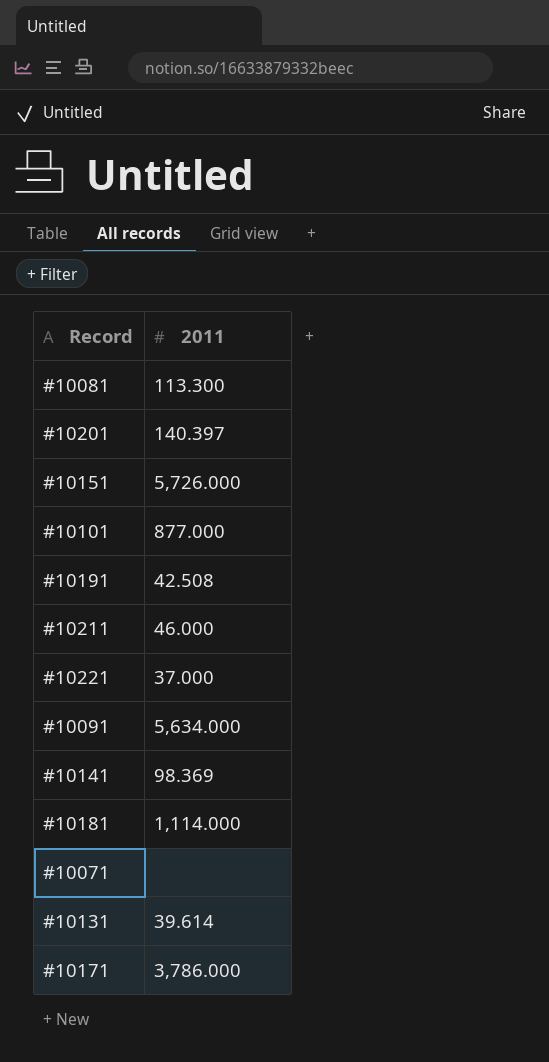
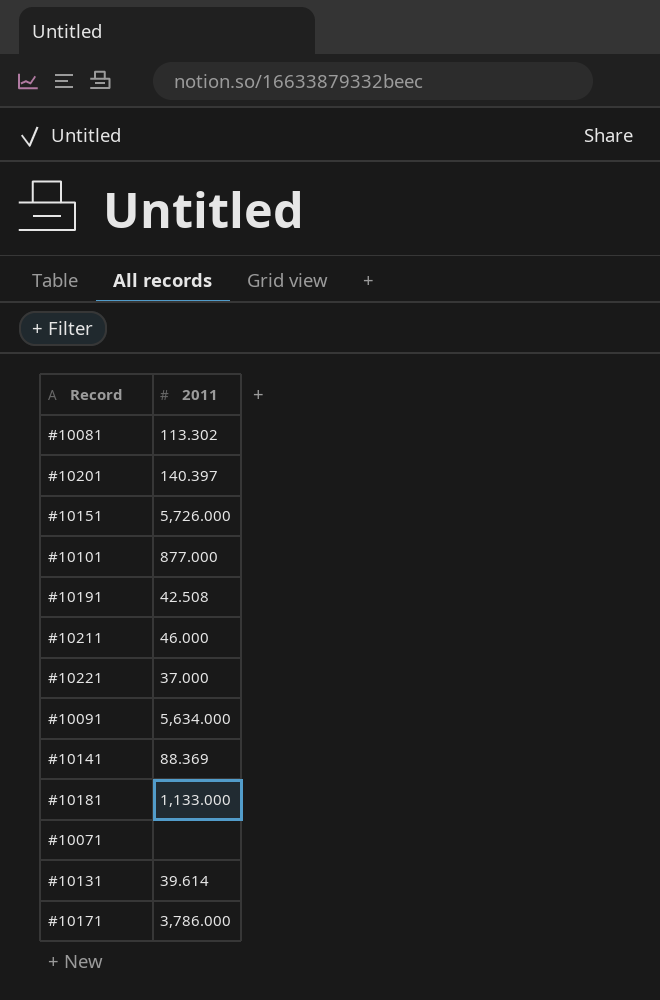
#10081 | 2011: 113.300 -> 113.302
#10141 | 2011: 98.369 -> 88.369
#10181 | 2011: 1,114.000 -> 1,133.000

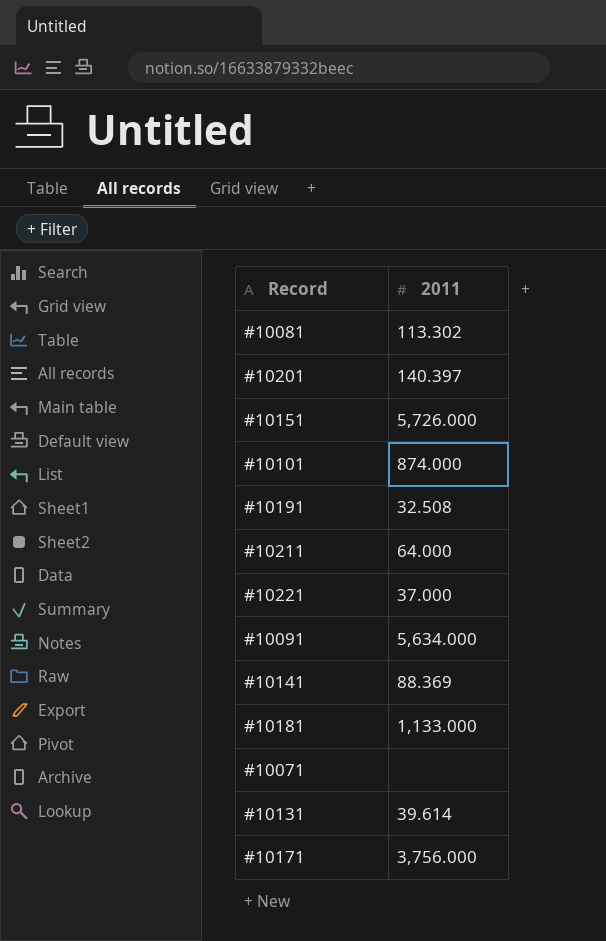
#10101 | 2011: 877.000 -> 874.000
#10191 | 2011: 42.508 -> 32.508
#10211 | 2011: 46.000 -> 64.000
#10171 | 2011: 3,786.000 -> 3,756.000

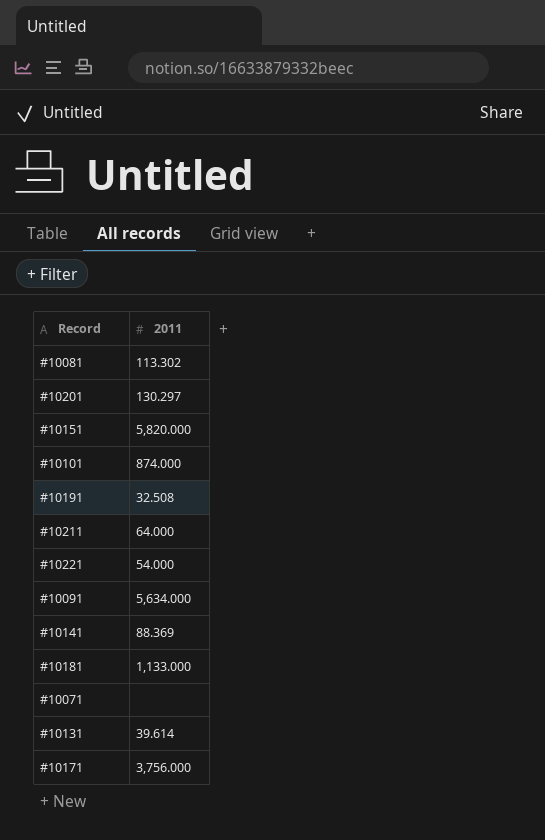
#10201 | 2011: 140.397 -> 130.297
#10151 | 2011: 5,726.000 -> 5,820.000
#10221 | 2011: 37.000 -> 54.000

